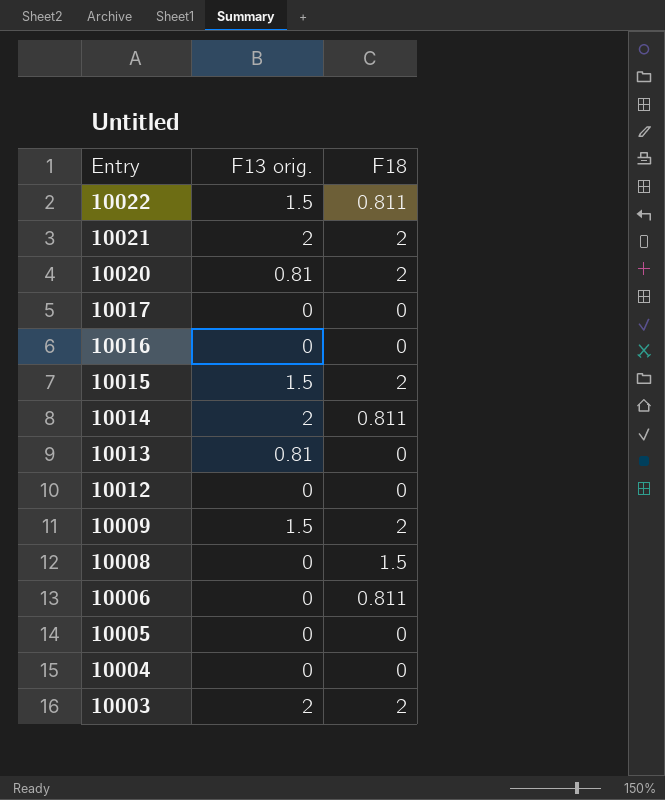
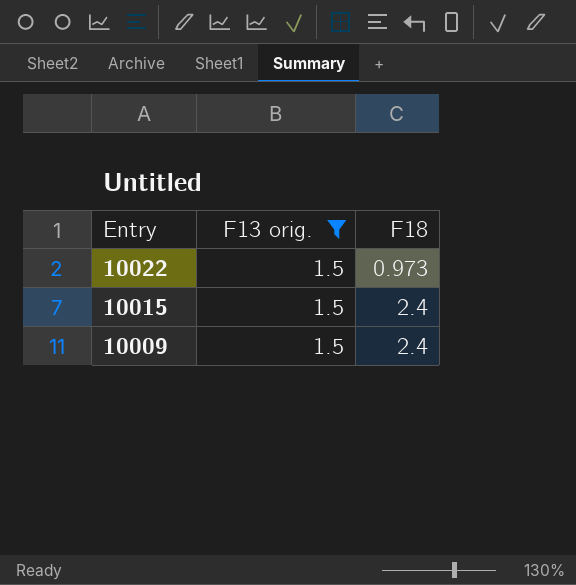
filter: none -> F13 orig. = 1.5
10022 | F18: 0.811 -> 0.973
10015 | F18: 2 -> 2.4
10009 | F18: 2 -> 2.4

